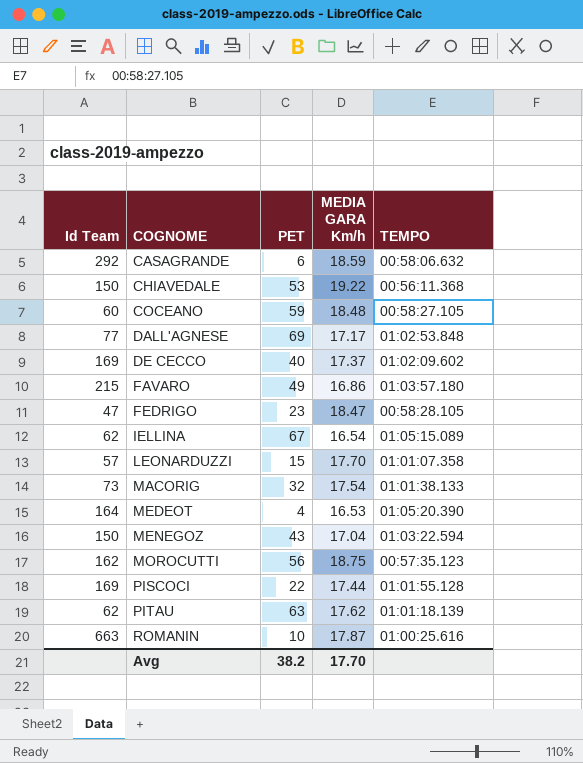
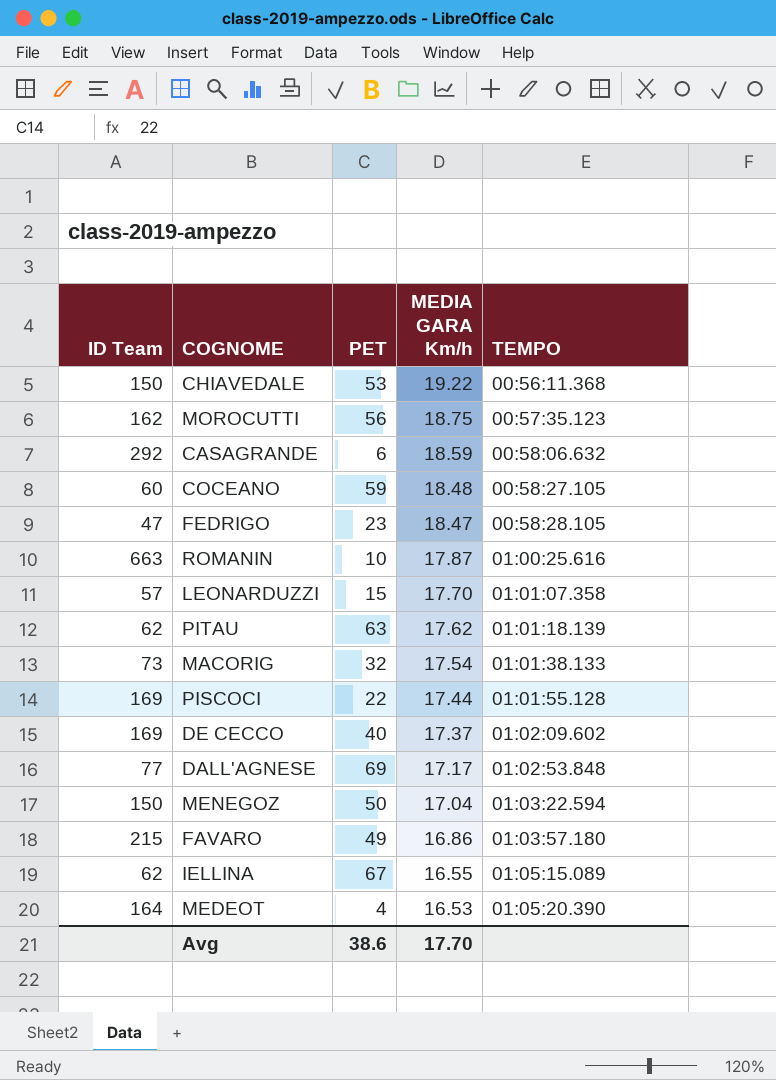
row order: COGNOME ascending -> MEDIA GARA Km/h descending
column name: Id Team -> ID Team
MENEGOZ | PET: 43 -> 50
IELLINA | MEDIA GARA Km/h: 16.54 -> 16.55
Avg | PET: 38.2 -> 38.6

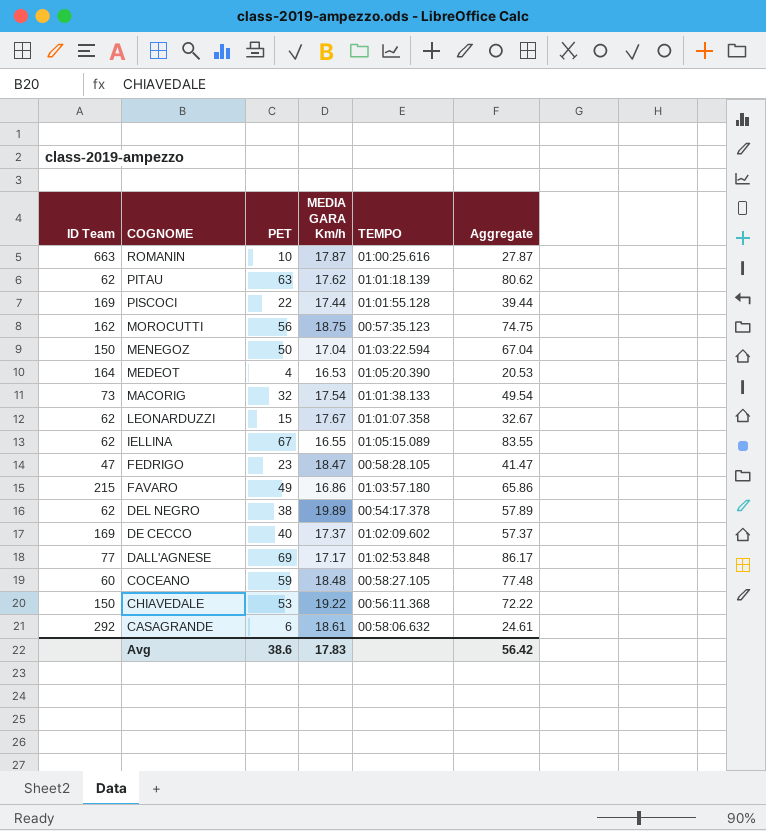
row order: MEDIA GARA Km/h descending -> COGNOME descending
column Aggregate | formula: none -> [PET] + [MEDIA GARA Km/h]
LEONARDUZZI | ID Team: 57 -> 62
LEONARDUZZI | MEDIA GARA Km/h: 17.70 -> 17.67
row DEL NEGRO: none -> 62 | 38 | 19.89 | 00:54:17.378 | 57.89
CASAGRANDE | MEDIA GARA Km/h: 18.59 -> 18.61
Avg | MEDIA GARA Km/h: 17.70 -> 17.83

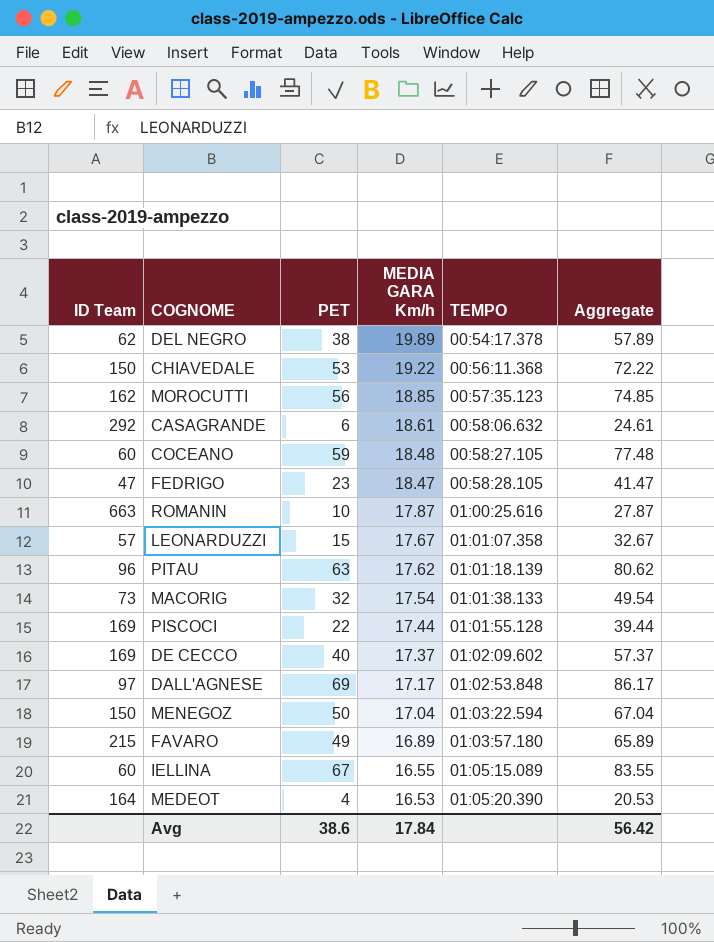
row order: COGNOME descending -> MEDIA GARA Km/h descending
MOROCUTTI | MEDIA GARA Km/h: 18.75 -> 18.85
MOROCUTTI | Aggregate: 74.75 -> 74.85
LEONARDUZZI | ID Team: 62 -> 57
PITAU | ID Team: 62 -> 96
DALL'AGNESE | ID Team: 77 -> 97
FAVARO | MEDIA GARA Km/h: 16.86 -> 16.89
FAVARO | Aggregate: 65.86 -> 65.89
IELLINA | ID Team: 62 -> 60
Avg | MEDIA GARA Km/h: 17.83 -> 17.84

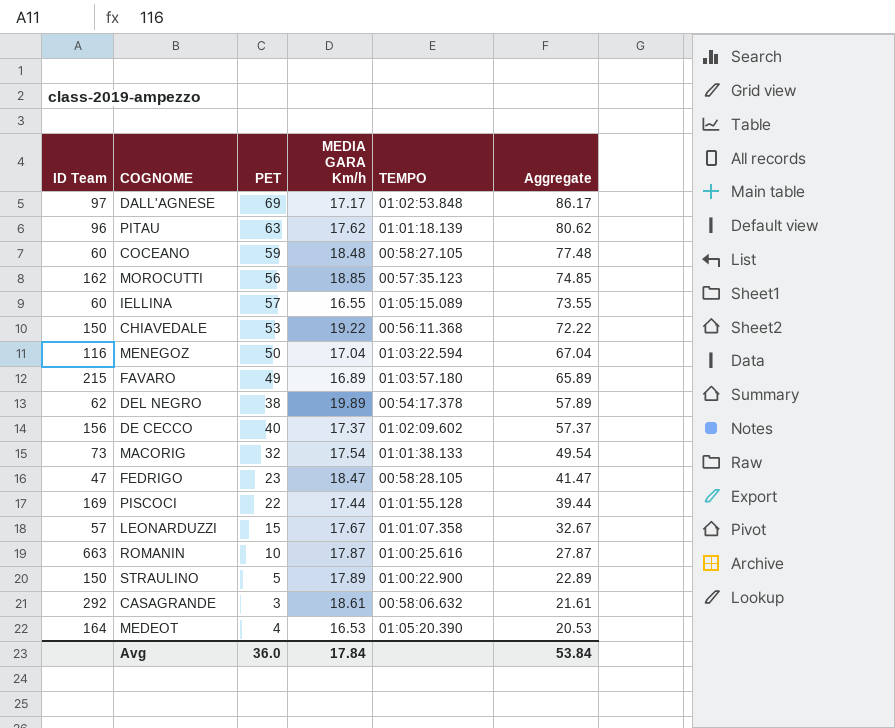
row order: MEDIA GARA Km/h descending -> Aggregate descending
IELLINA | PET: 67 -> 57
IELLINA | Aggregate: 83.55 -> 73.55
MENEGOZ | ID Team: 150 -> 116
DE CECCO | ID Team: 169 -> 156
row STRAULINO: none -> 150 | 5 | 17.89 | 01:00:22.900 | 22.89
CASAGRANDE | PET: 6 -> 3
CASAGRANDE | Aggregate: 24.61 -> 21.61
Avg | PET: 38.6 -> 36.0
Avg | Aggregate: 56.42 -> 53.84

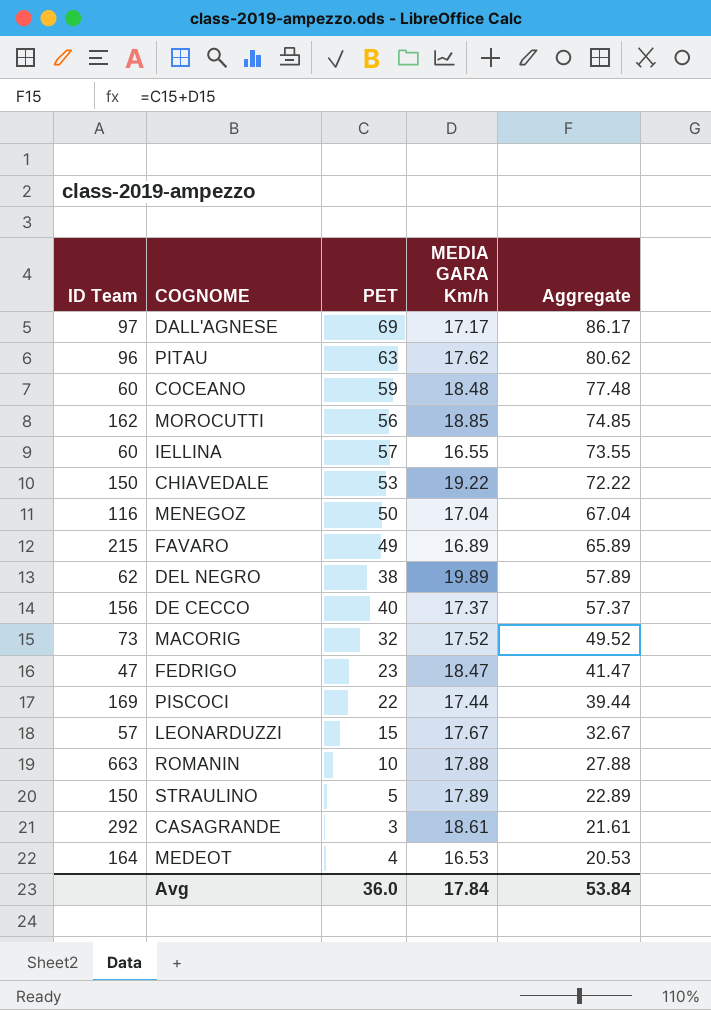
column TEMPO | position: 5 -> none
MACORIG | MEDIA GARA Km/h: 17.54 -> 17.52
MACORIG | Aggregate: 49.54 -> 49.52
ROMANIN | MEDIA GARA Km/h: 17.87 -> 17.88
ROMANIN | Aggregate: 27.87 -> 27.88

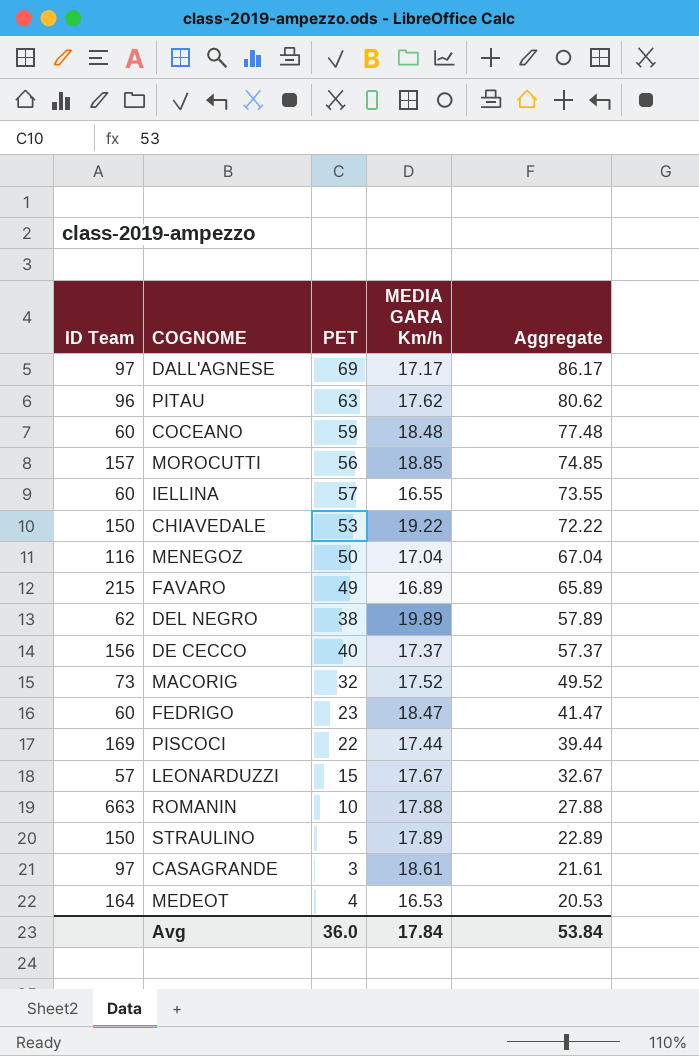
MOROCUTTI | ID Team: 162 -> 157
FEDRIGO | ID Team: 47 -> 60
CASAGRANDE | ID Team: 292 -> 97

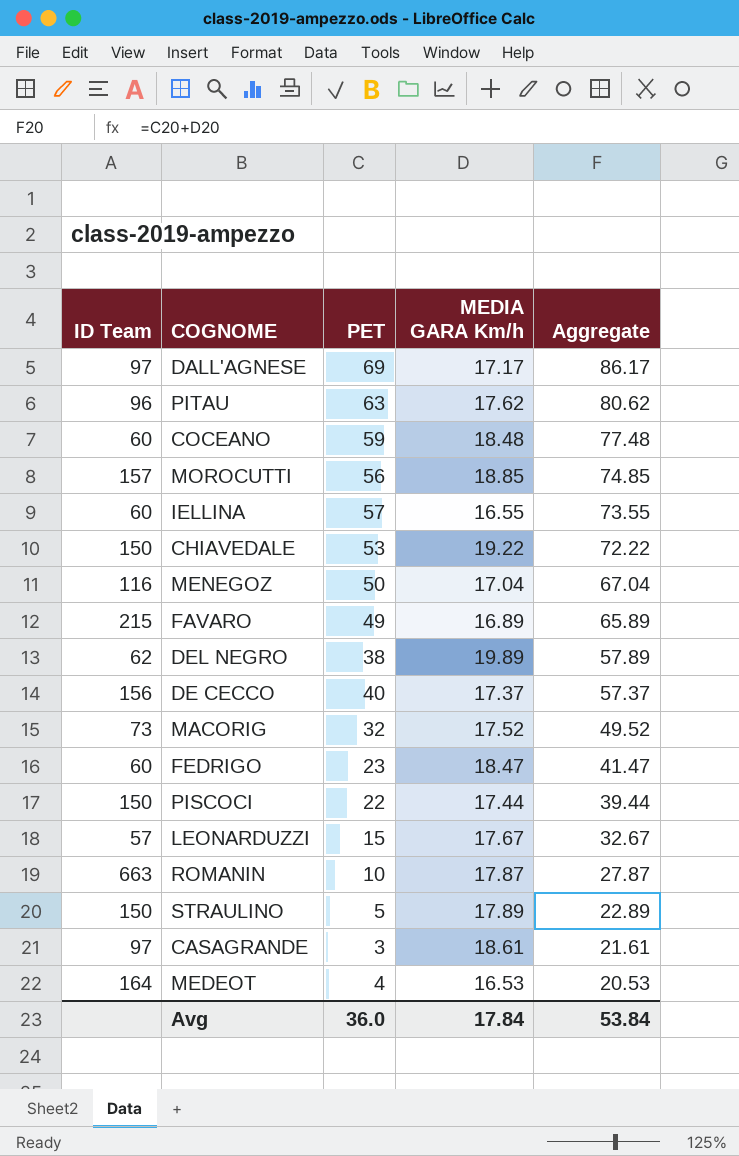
PISCOCI | ID Team: 169 -> 150
ROMANIN | MEDIA GARA Km/h: 17.88 -> 17.87
ROMANIN | Aggregate: 27.88 -> 27.87

